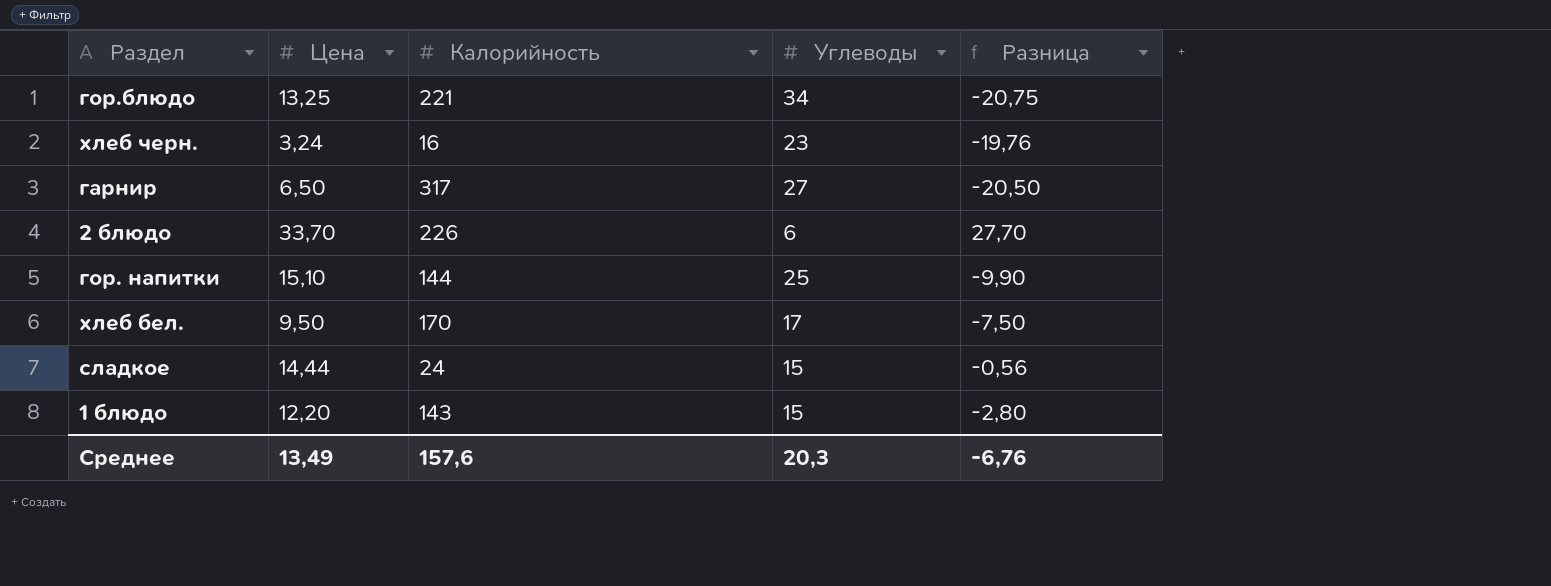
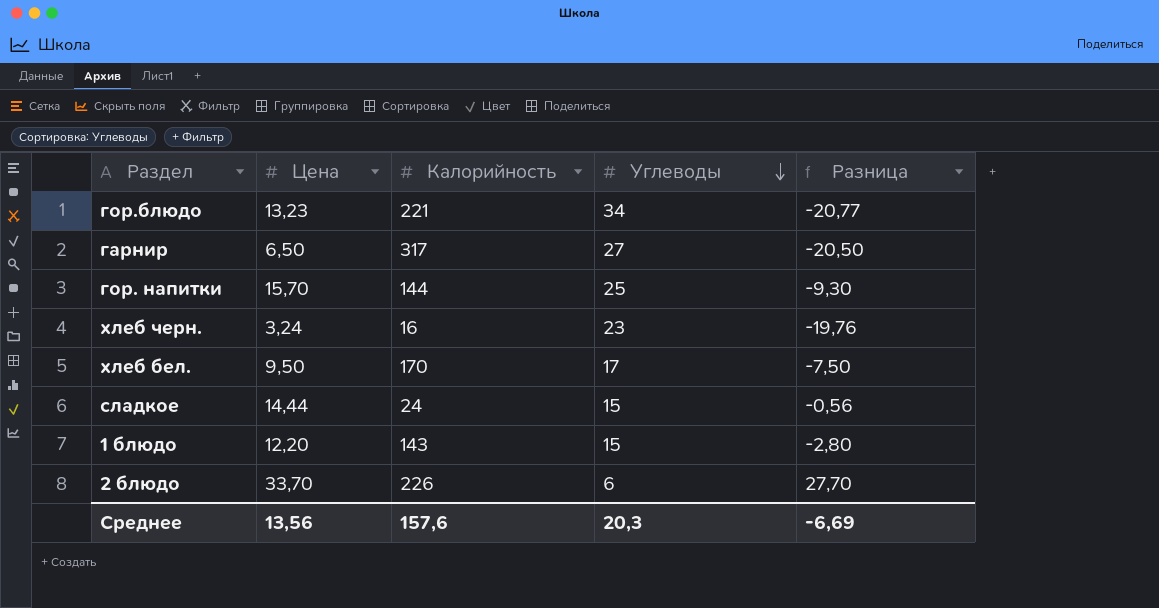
row order: none -> Углеводы descending
гор.блюдо | Цена: 13,25 -> 13,23
гор.блюдо | Разница: -20,75 -> -20,77
гор. напитки | Цена: 15,10 -> 15,70
гор. напитки | Разница: -9,90 -> -9,30
Среднее | Цена: 13,49 -> 13,56
Среднее | Разница: -6,76 -> -6,69

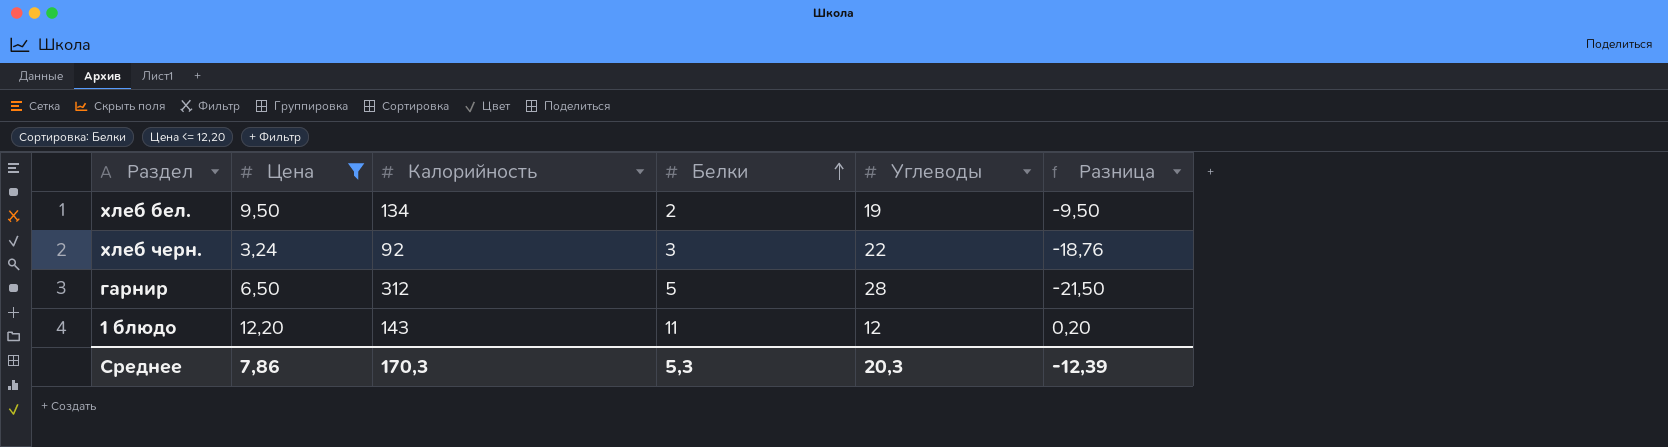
filter: none -> Цена <= 12,20
row order: Углеводы descending -> Белки ascending
column Белки | position: none -> 4
хлеб бел. | Калорийность: 170 -> 134
хлеб бел. | Углеводы: 17 -> 19
хлеб бел. | Разница: -7,50 -> -9,50
хлеб черн. | Калорийность: 16 -> 92
хлеб черн. | Углеводы: 23 -> 22
хлеб черн. | Разница: -19,76 -> -18,76
гарнир | Калорийность: 317 -> 312
гарнир | Углеводы: 27 -> 28
гарнир | Разница: -20,50 -> -21,50
1 блюдо | Углеводы: 15 -> 12
1 блюдо | Разница: -2,80 -> 0,20
Среднее | Цена: 13,56 -> 7,86
Среднее | Калорийность: 157,6 -> 170,3
Среднее | Разница: -6,69 -> -12,39

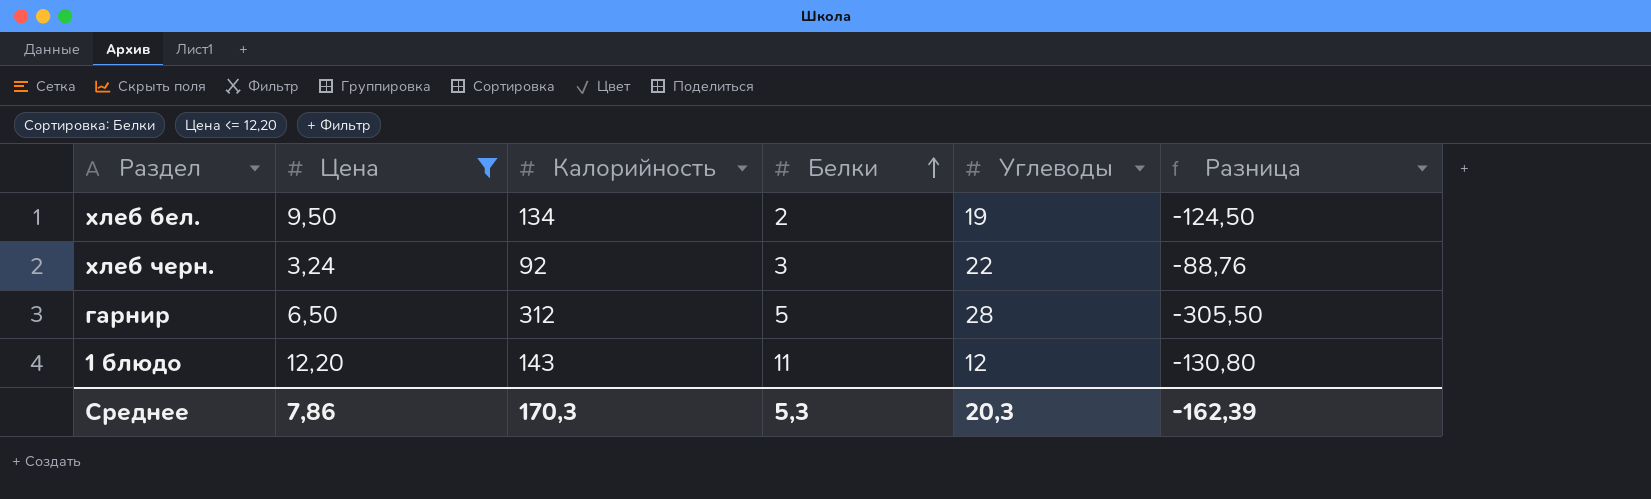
column Разница | formula: [Цена] - [Углеводы] -> [Цена] - [Калорийность]
Среднее | Разница: -12,39 -> -162,39

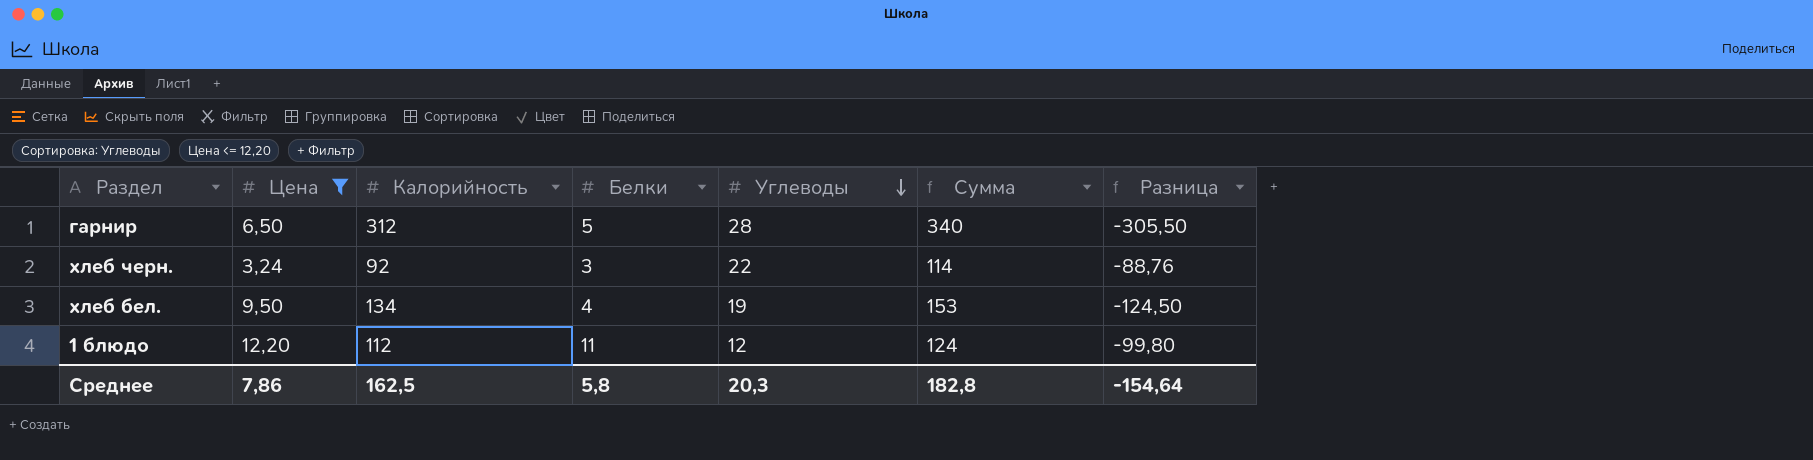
row order: Белки ascending -> Углеводы descending
column Сумма | formula: none -> [Калорийность] + [Углеводы]
хлеб бел. | Белки: 2 -> 4
1 блюдо | Калорийность: 143 -> 112
1 блюдо | Разница: -130,80 -> -99,80
Среднее | Калорийность: 170,3 -> 162,5
Среднее | Белки: 5,3 -> 5,8
Среднее | Разница: -162,39 -> -154,64

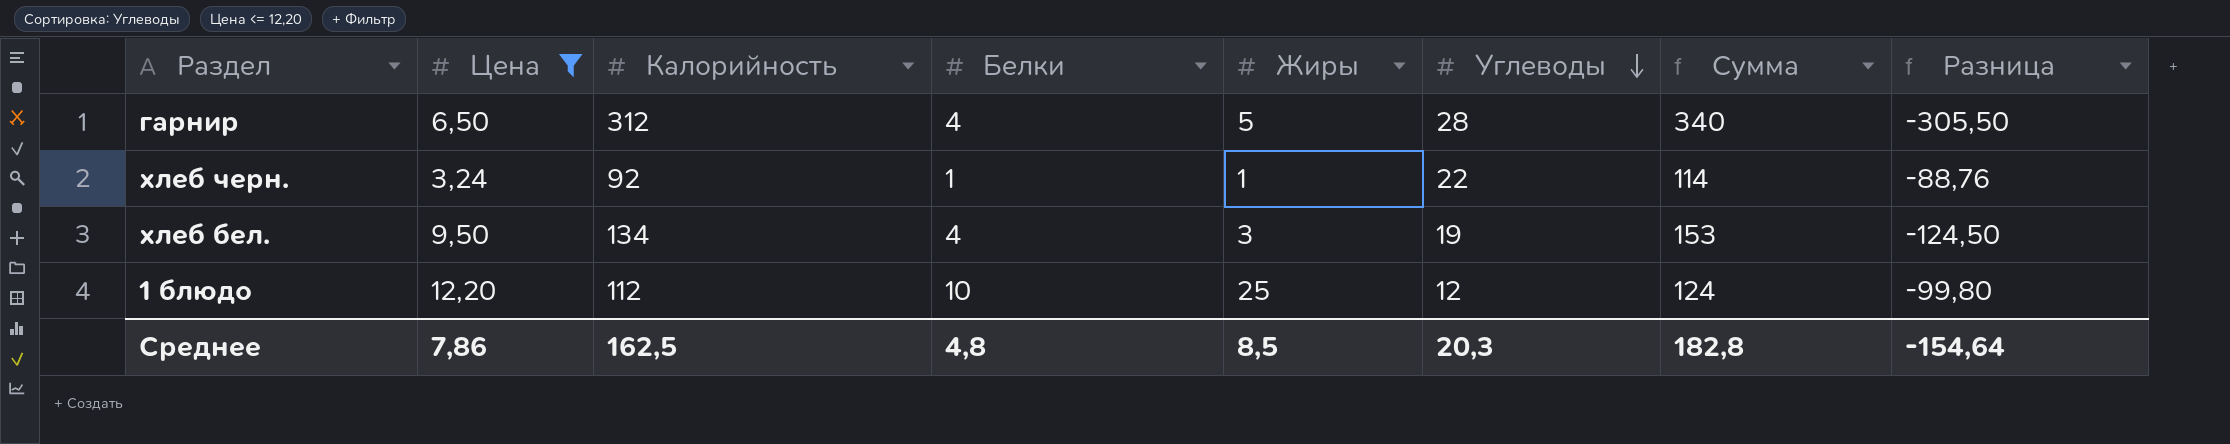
column Жиры | position: none -> 5
гарнир | Белки: 5 -> 4
хлеб черн. | Белки: 3 -> 1
1 блюдо | Белки: 11 -> 10
Среднее | Белки: 5,8 -> 4,8

